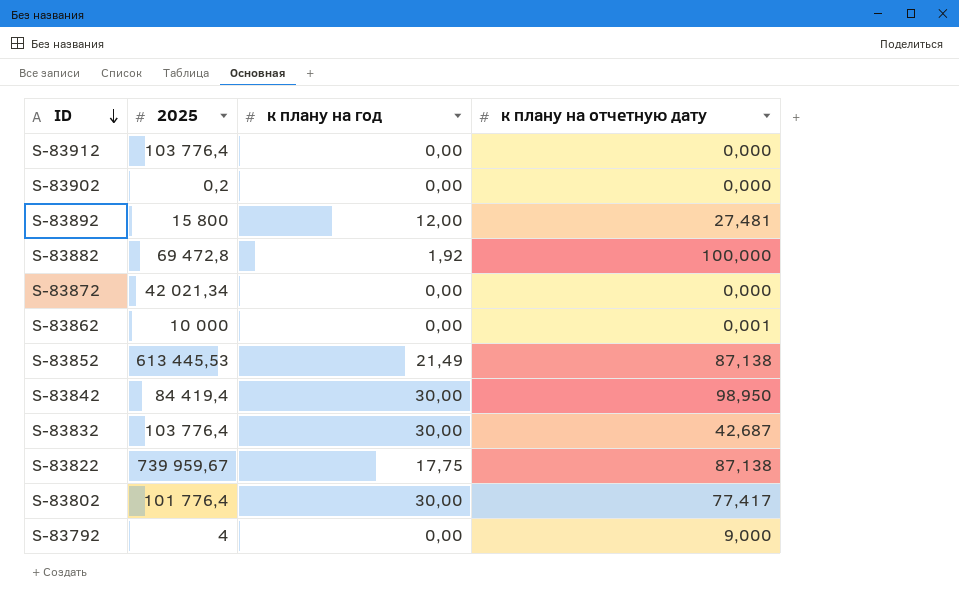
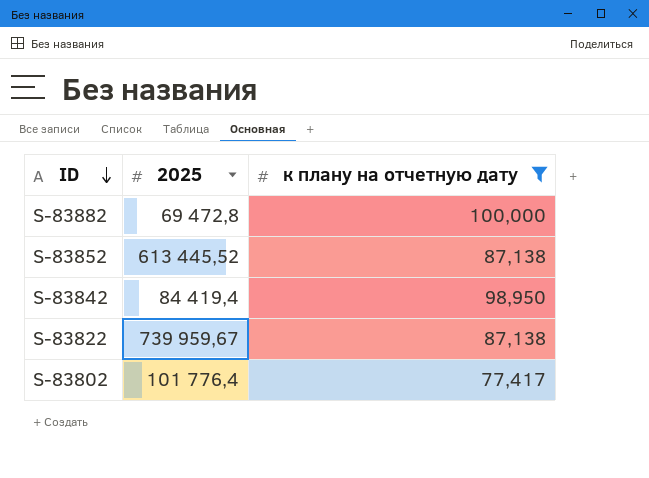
filter: none -> к плану на отчетную дату >= 77,417
column к плану на год | position: 3 -> none
S-83852 | 2025: 613 445,53 -> 613 445,52

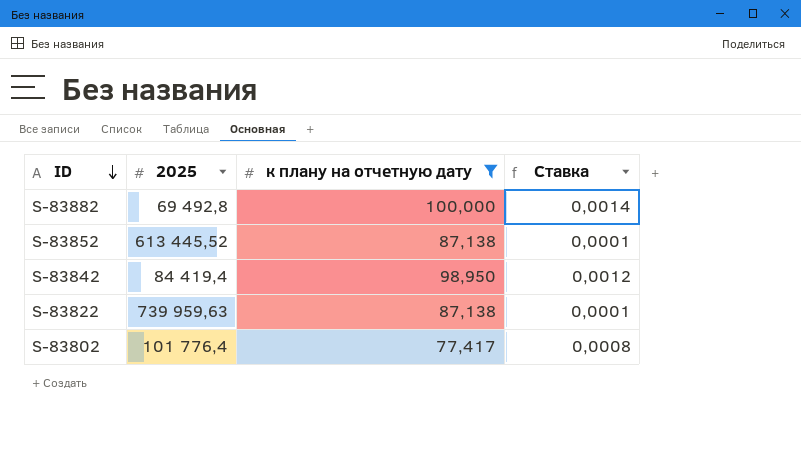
column Ставка | formula: none -> [к плану на отчетную дату] / [2025]
S-83882 | 2025: 69 472,8 -> 69 492,8
S-83822 | 2025: 739 959,67 -> 739 959,63

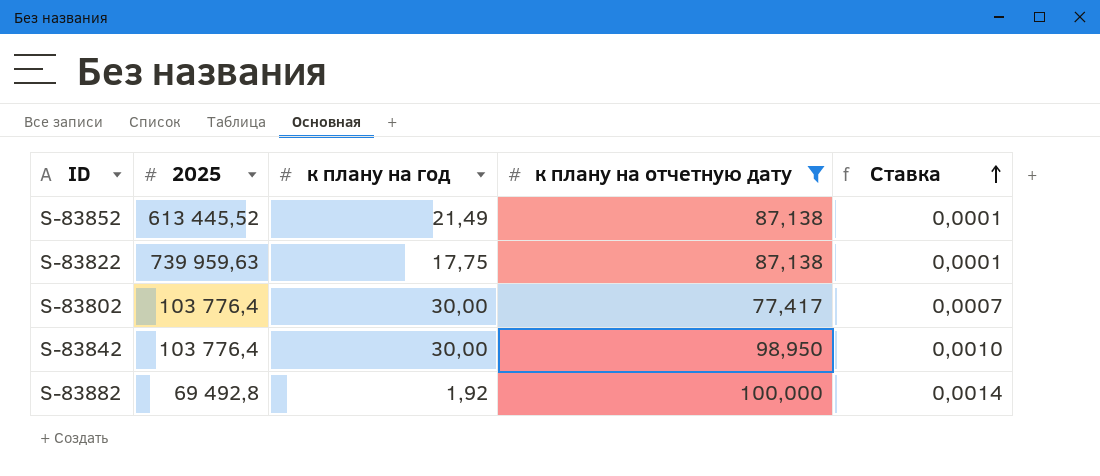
row order: ID descending -> Ставка ascending
column к плану на год | position: none -> 3
S-83802 | 2025: 101 776,4 -> 103 776,4
S-83802 | Ставка: 0,0008 -> 0,0007
S-83842 | 2025: 84 419,4 -> 103 776,4
S-83842 | Ставка: 0,0012 -> 0,0010

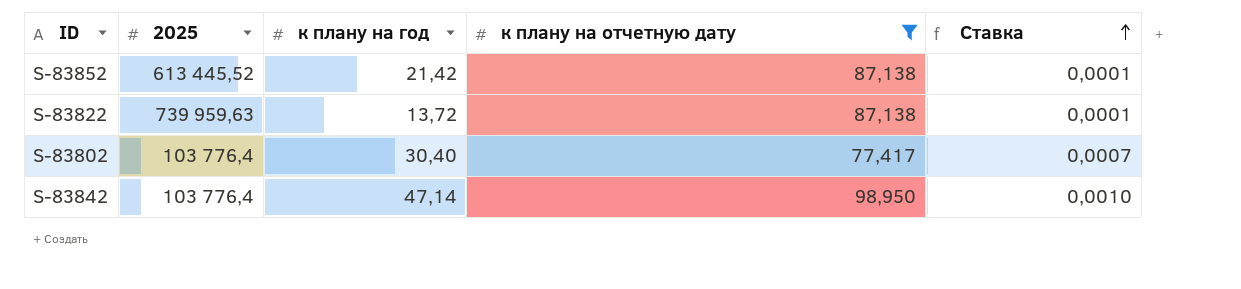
row S-83882: 69 492,8 | 1,92 | 100,000 | 0,0014 -> none
S-83852 | к плану на год: 21,49 -> 21,42
S-83822 | к плану на год: 17,75 -> 13,72
S-83802 | к плану на год: 30,00 -> 30,40
S-83842 | к плану на год: 30,00 -> 47,14

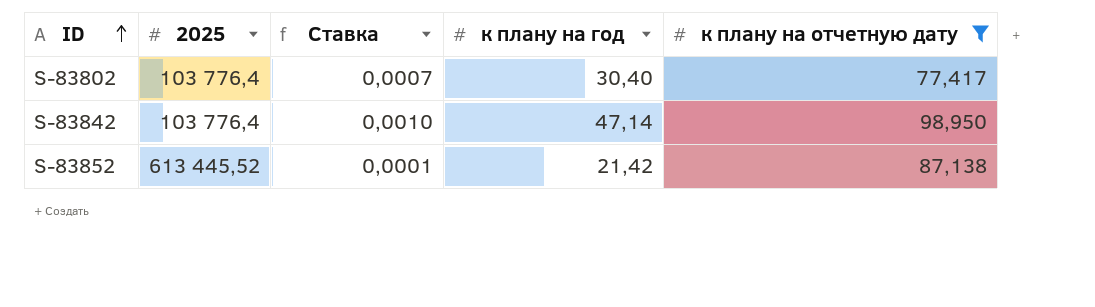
row order: Ставка ascending -> ID ascending
column Ставка | position: 5 -> 3
row S-83822: 739 959,63 | 13,72 | 87,138 | 0,0001 -> none

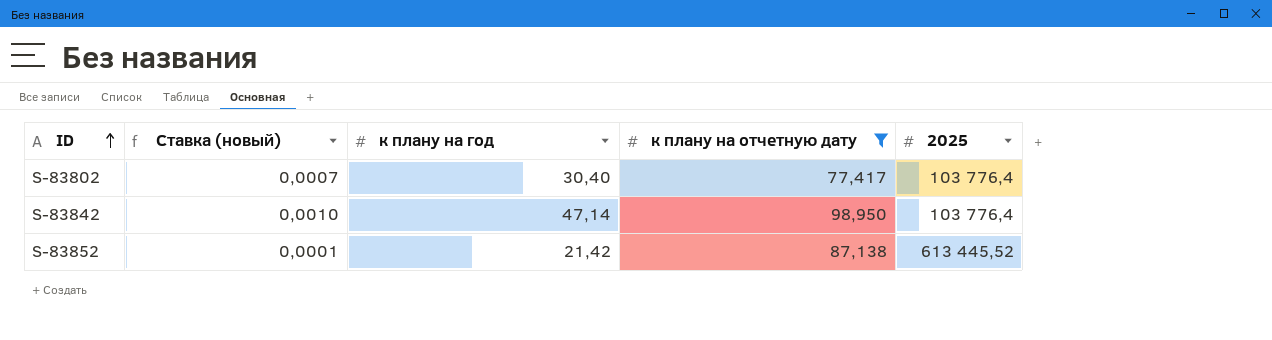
column name: Ставка -> Ставка (новый)
column 2025 | position: 2 -> 5

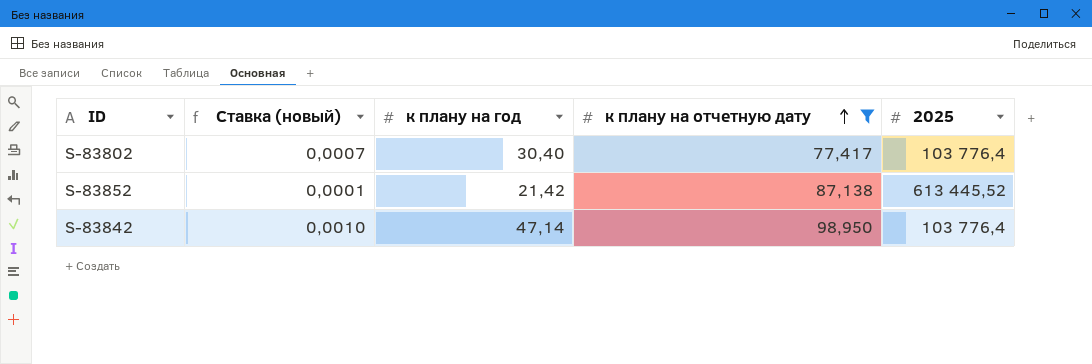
row order: ID ascending -> к плану на отчетную дату ascending

